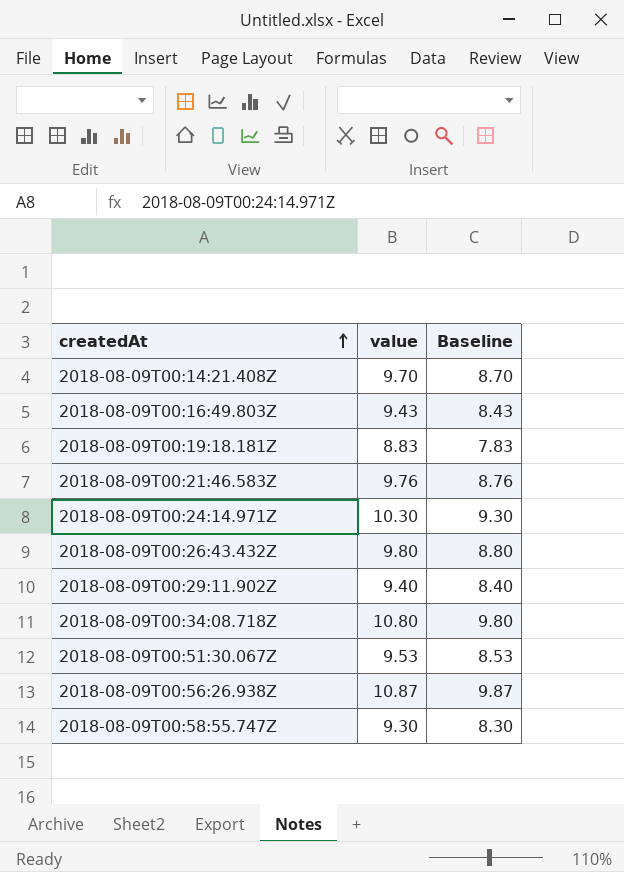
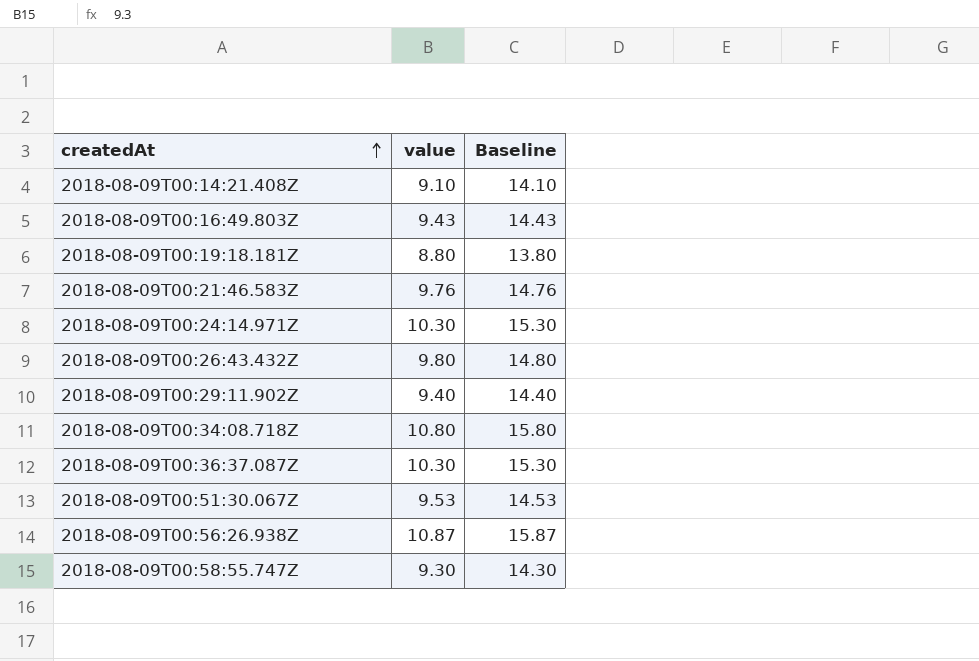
column Baseline | formula: [value] - 1 -> [value] + 5
2018-08-09T00:14:21.408Z | value: 9.70 -> 9.10
2018-08-09T00:19:18.181Z | value: 8.83 -> 8.80
row 2018-08-09T00:36:37.087Z: none -> 10.30 | 15.30

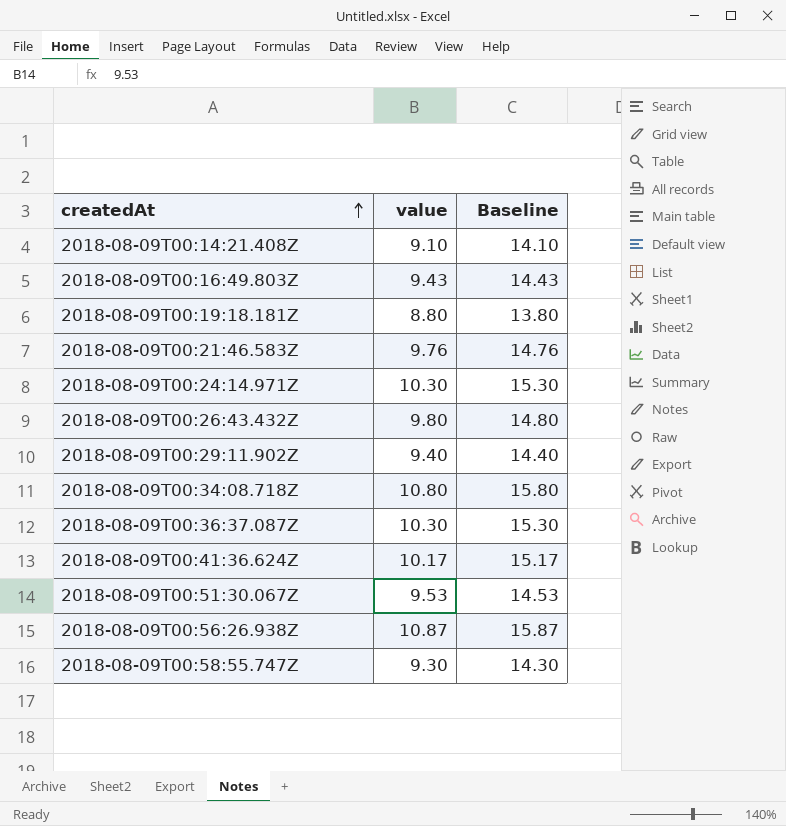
row 2018-08-09T00:41:36.624Z: none -> 10.17 | 15.17

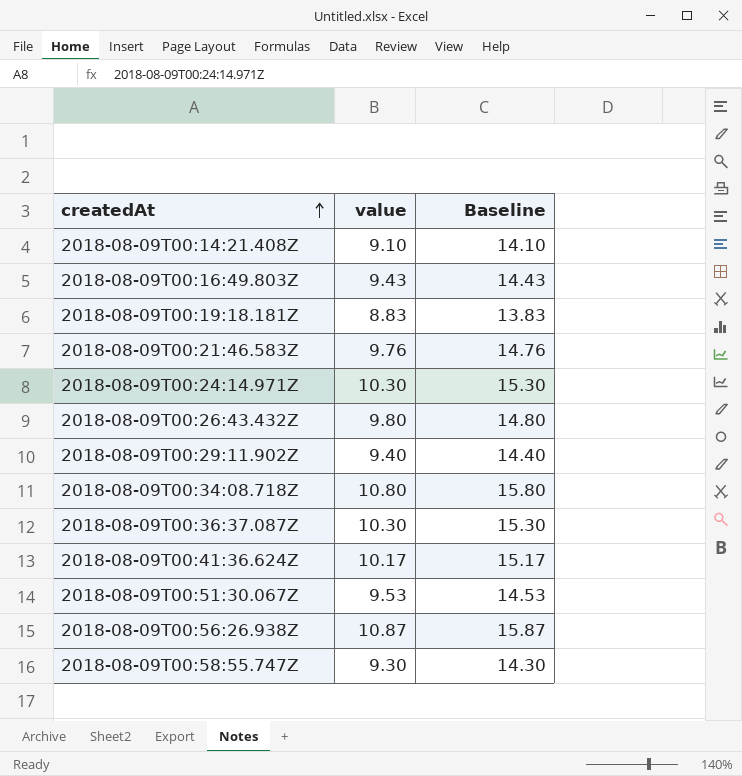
2018-08-09T00:19:18.181Z | value: 8.80 -> 8.83
2018-08-09T00:19:18.181Z | Baseline: 13.80 -> 13.83

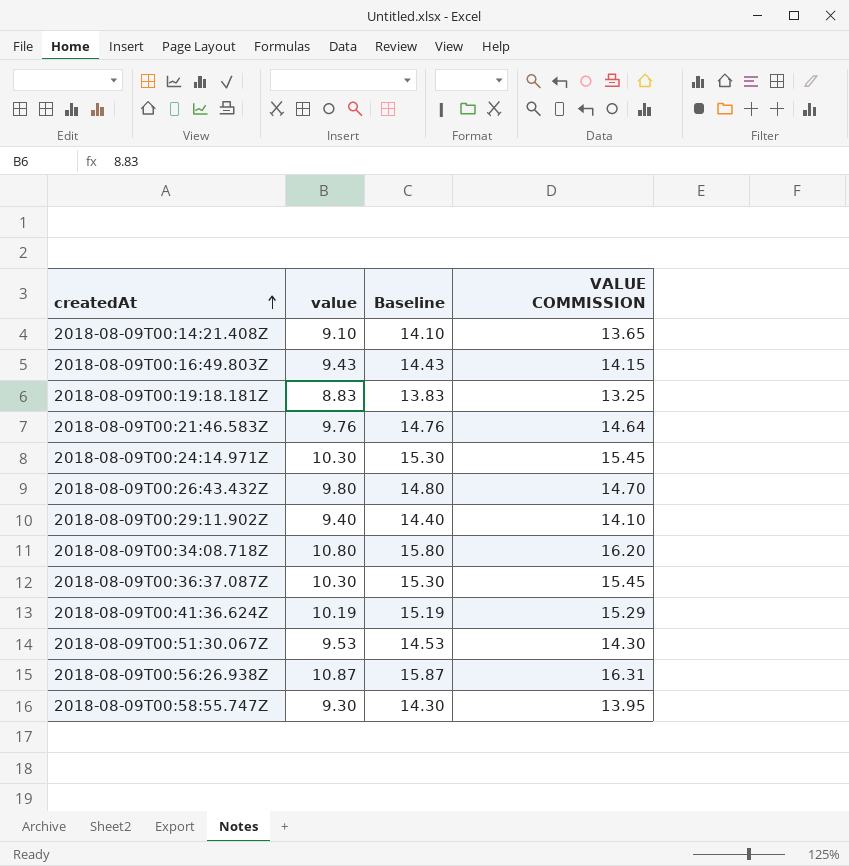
column VALUE COMMISSION | formula: none -> [value] * 1.5
2018-08-09T00:41:36.624Z | value: 10.17 -> 10.19
2018-08-09T00:41:36.624Z | Baseline: 15.17 -> 15.19

